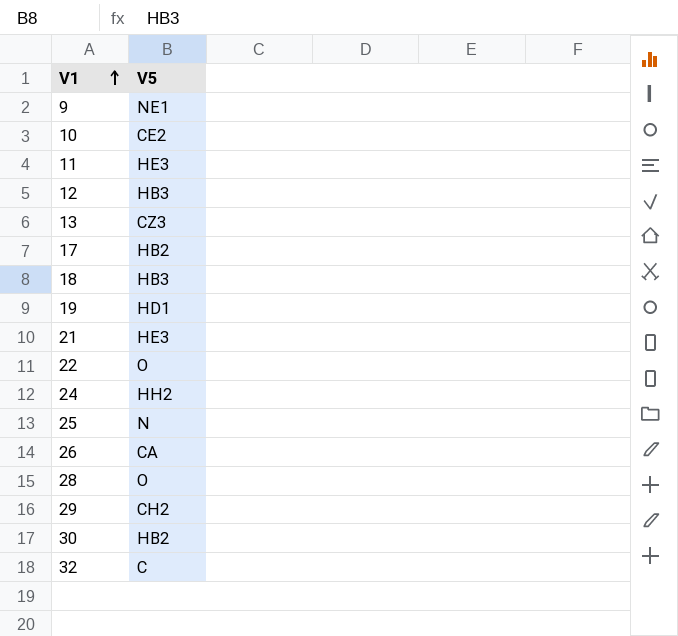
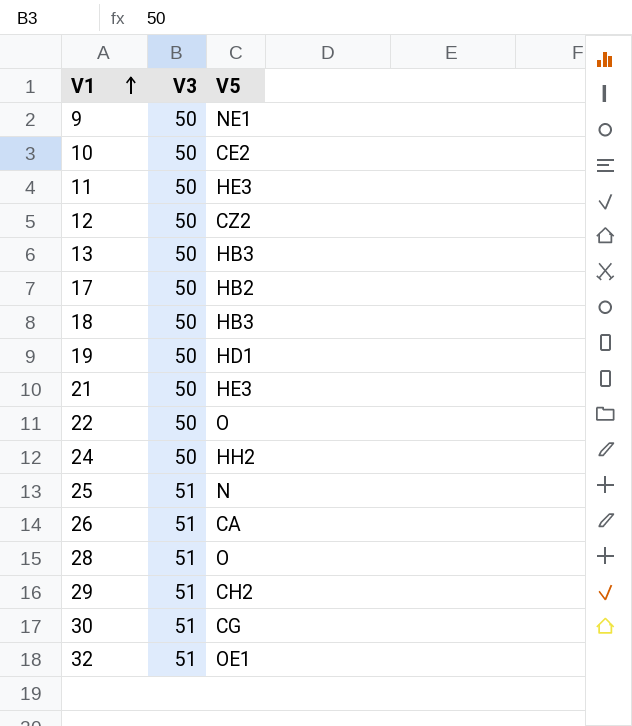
column V3 | position: none -> 2
12 | V5: HB3 -> CZ2
13 | V5: CZ3 -> HB3
30 | V5: HB2 -> CG
32 | V5: C -> OE1

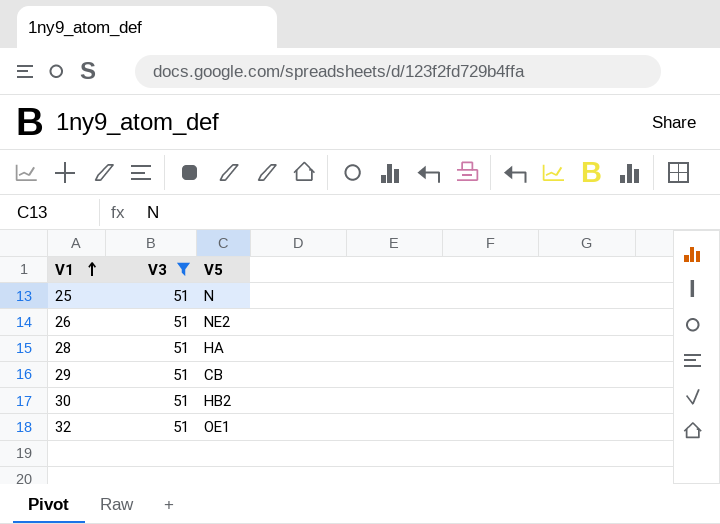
filter: none -> V3 = 51
26 | V5: CA -> NE2
28 | V5: O -> HA
29 | V5: CH2 -> CB
30 | V5: CG -> HB2

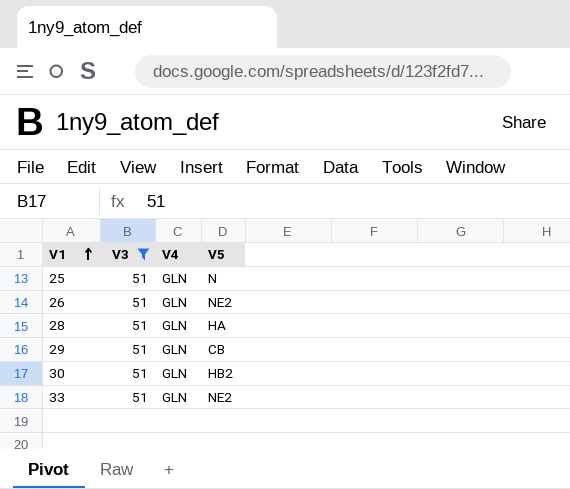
column V4 | position: none -> 3
row 32: 51 | OE1 -> none
row 33: none -> 51 | GLN | NE2

